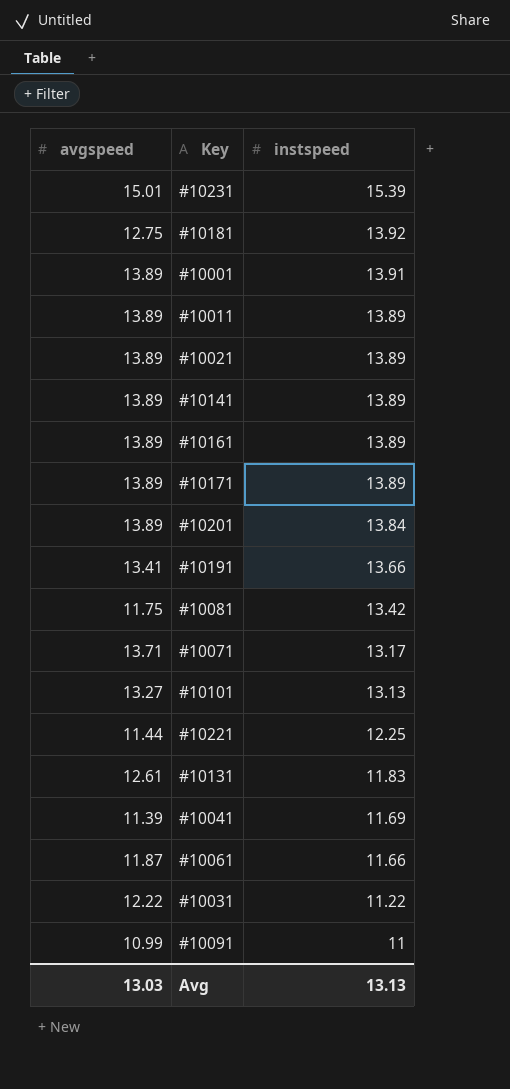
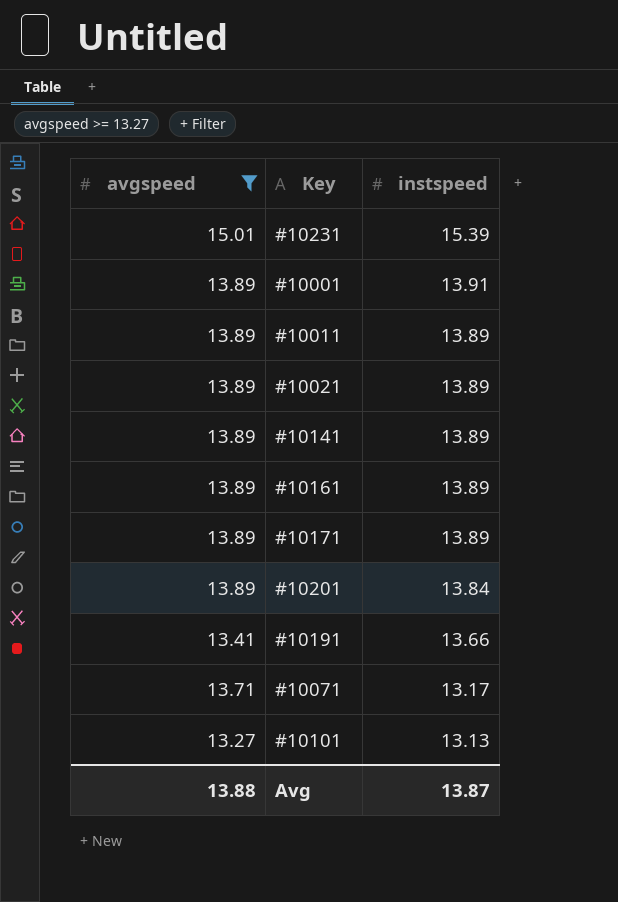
filter: none -> avgspeed >= 13.27
Avg | avgspeed: 13.03 -> 13.88
Avg | instspeed: 13.13 -> 13.87

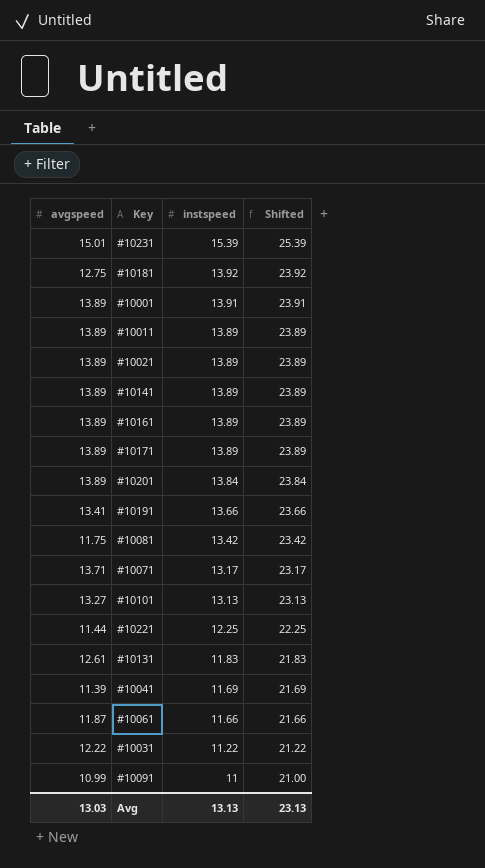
filter: avgspeed >= 13.27 -> none
column Shifted | formula: none -> [instspeed] + 10
Avg | avgspeed: 13.88 -> 13.03
Avg | instspeed: 13.87 -> 13.13

